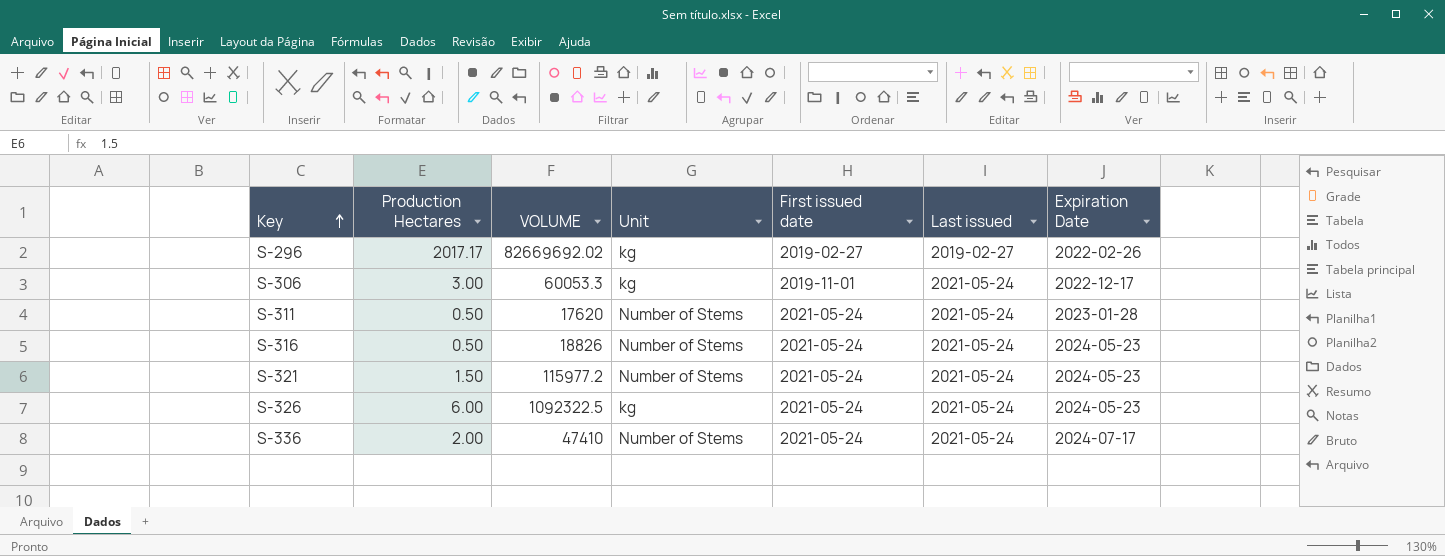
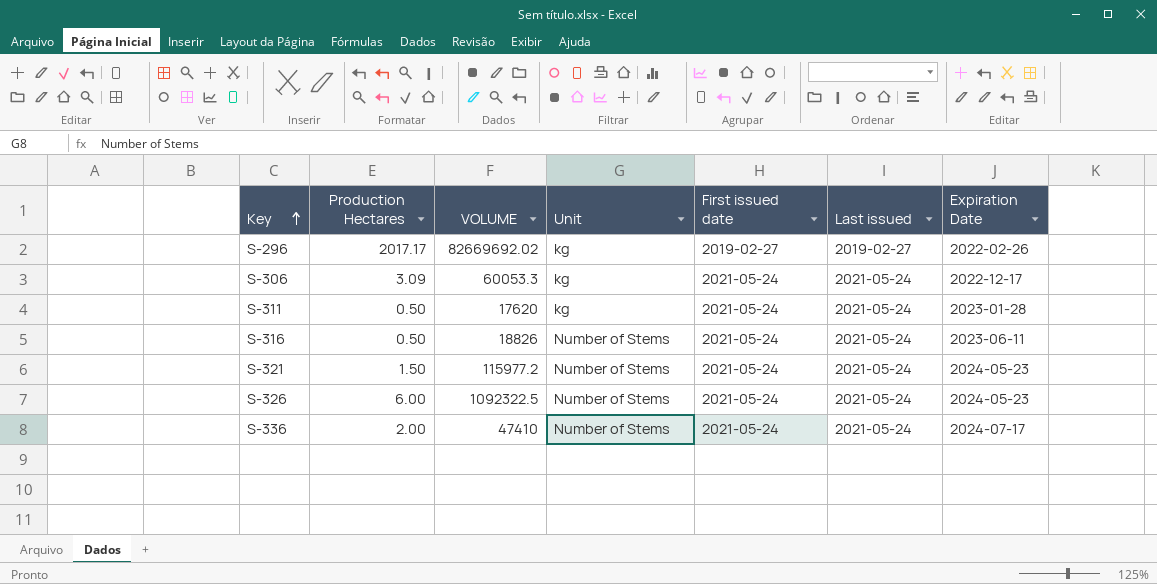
S-306 | Production Hectares: 3.00 -> 3.09
S-306 | First issued date: 2019-11-01 -> 2021-05-24
S-311 | Unit: Number of Stems -> kg
S-316 | Expiration Date: 2024-05-23 -> 2023-06-11
S-326 | Unit: kg -> Number of Stems

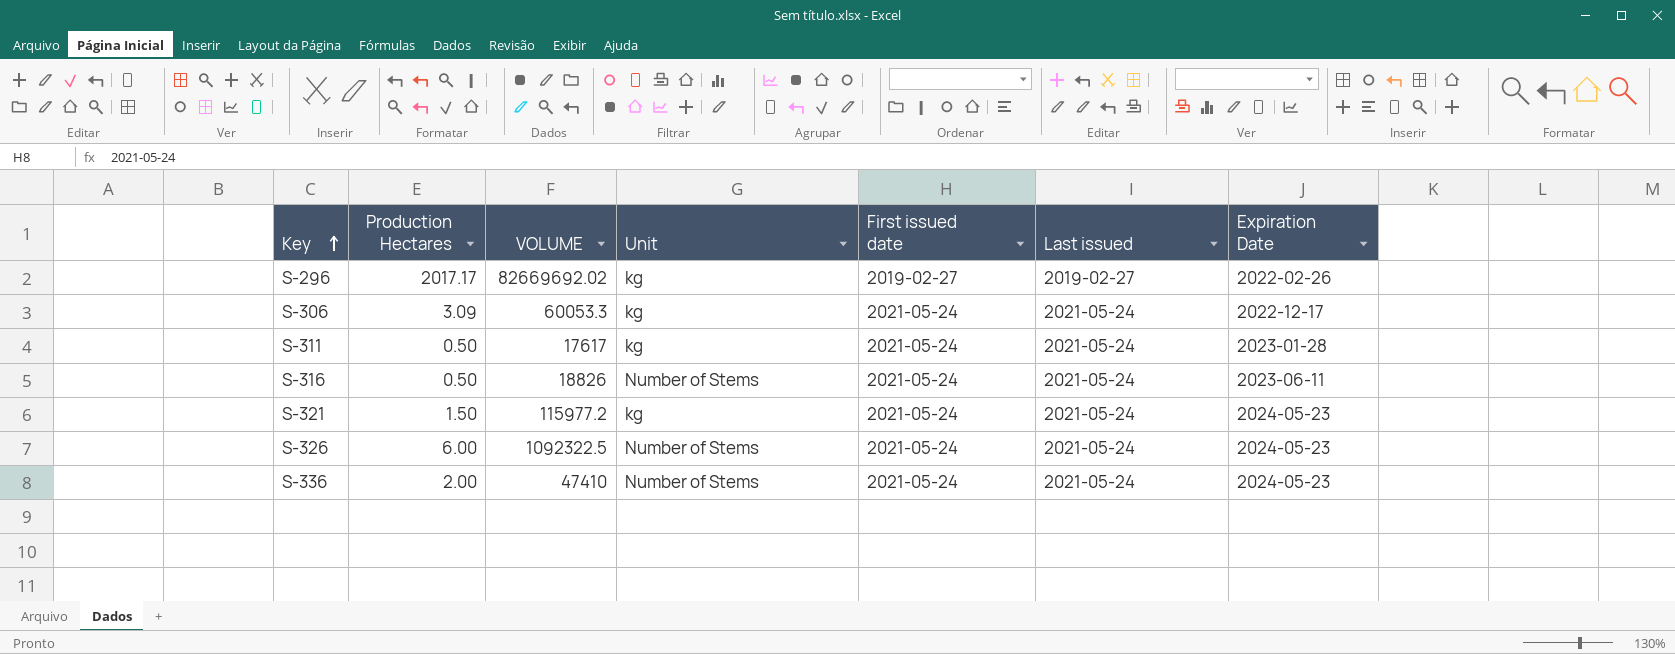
S-311 | VOLUME: 17620 -> 17617
S-321 | Unit: Number of Stems -> kg
S-336 | Expiration Date: 2024-07-17 -> 2024-05-23

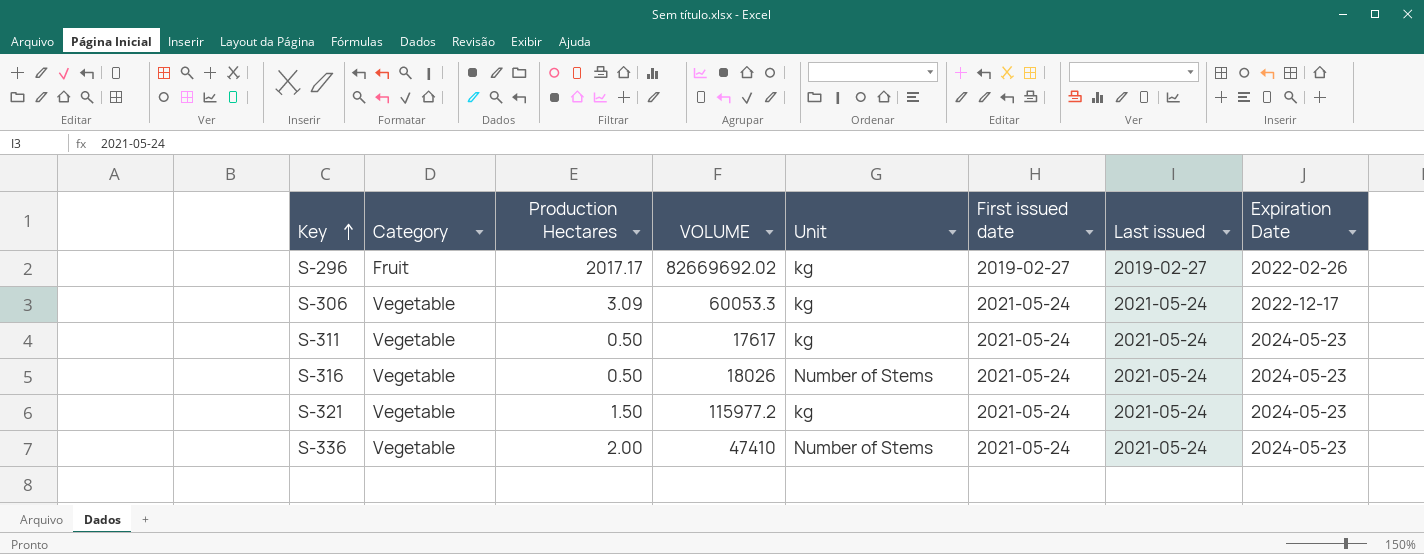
column Category | position: none -> 2
row S-326: 6.00 | 1092322.5 | Number of Stems | 2021-05-24 | 2021-05-24 | 2024-05-23 -> none
S-311 | Expiration Date: 2023-01-28 -> 2024-05-23
S-316 | VOLUME: 18826 -> 18026
S-316 | Expiration Date: 2023-06-11 -> 2024-05-23

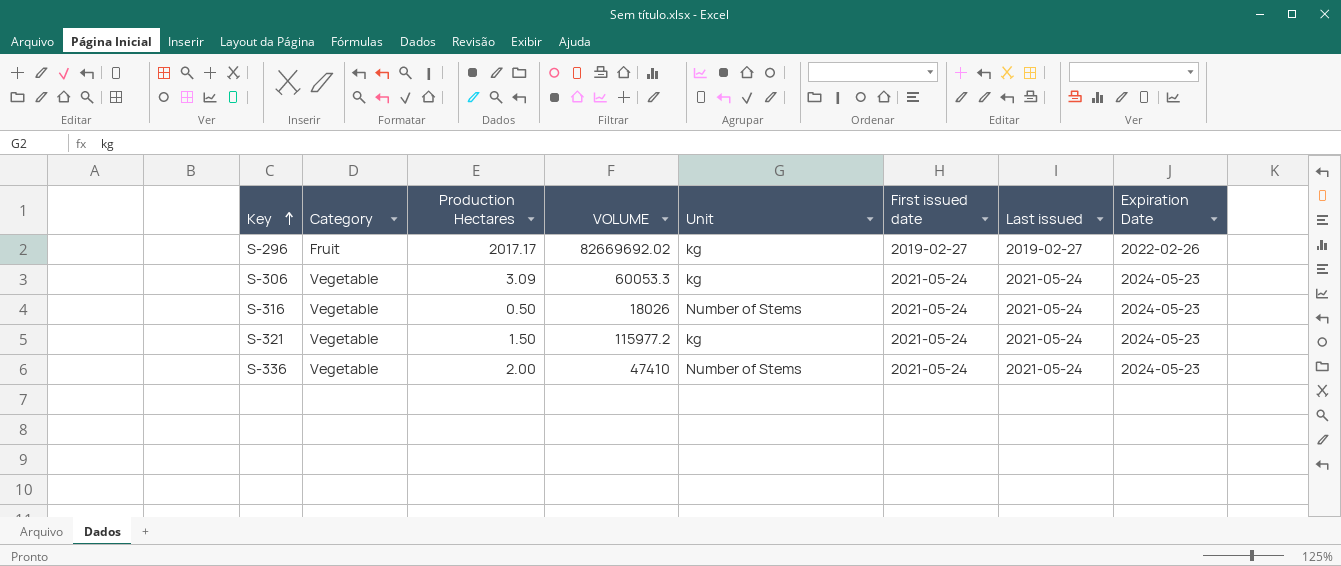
row S-311: Vegetable | 0.50 | 17617 | kg | 2021-05-24 | 2021-05-24 | 2024-05-23 -> none
S-306 | Expiration Date: 2022-12-17 -> 2024-05-23

